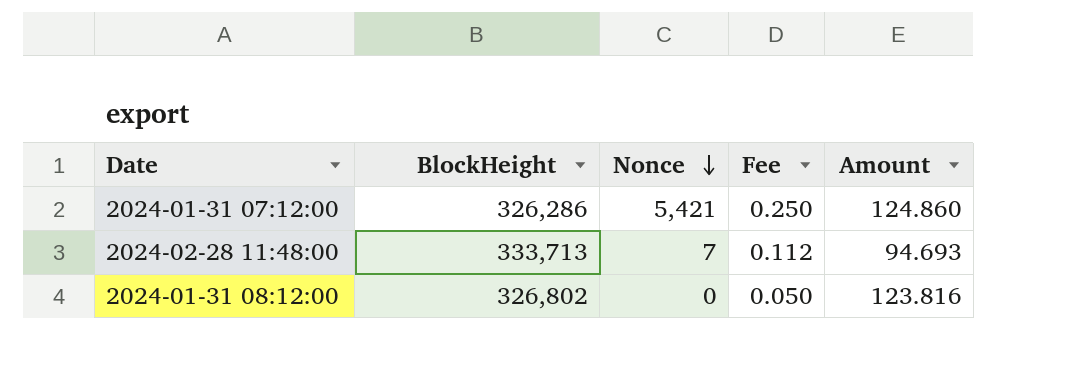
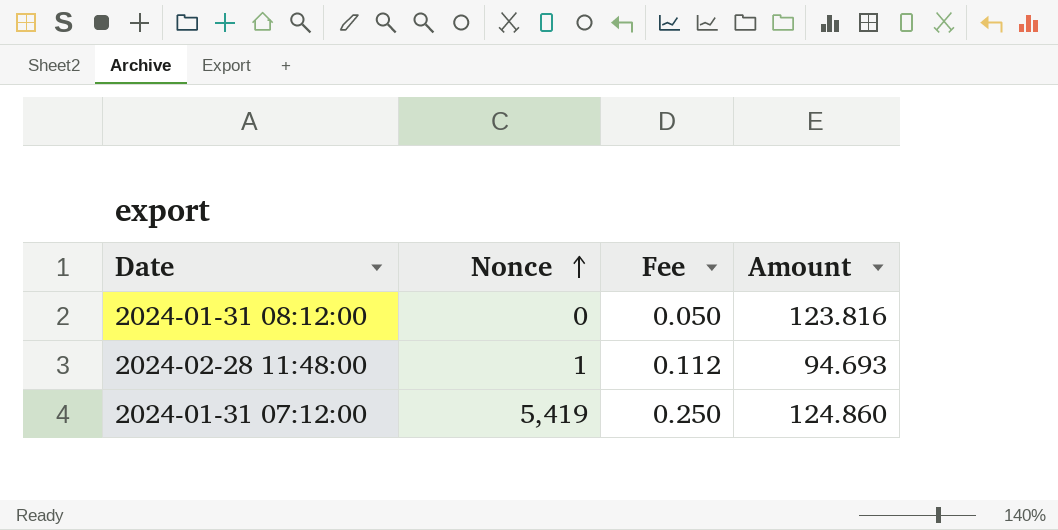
row order: Nonce descending -> Nonce ascending
column BlockHeight | position: 2 -> none
2024-02-28 11:48:00 | Nonce: 7 -> 1
2024-01-31 07:12:00 | Nonce: 5,421 -> 5,419

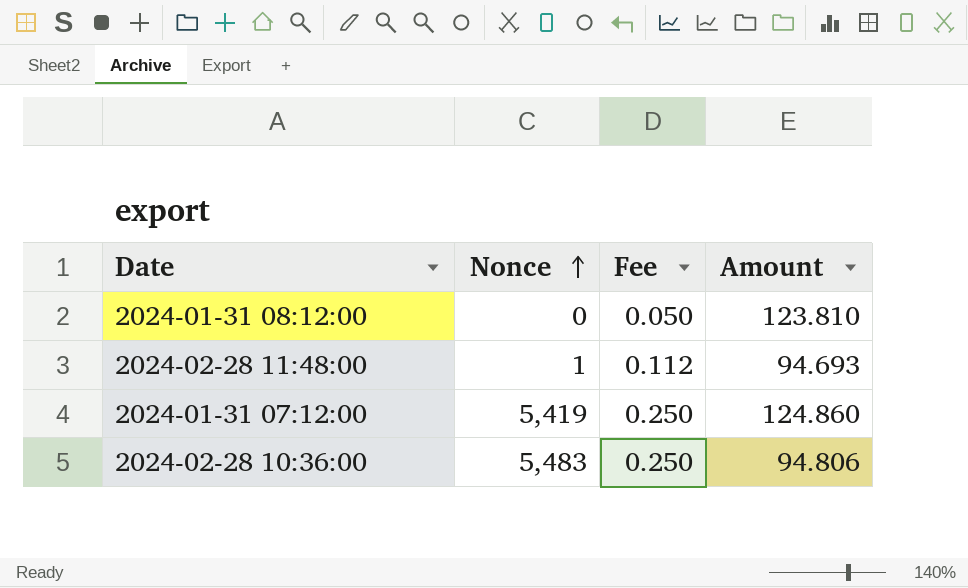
2024-01-31 08:12:00 | Amount: 123.816 -> 123.810
row 2024-02-28 10:36:00: none -> 5,483 | 0.250 | 94.806

